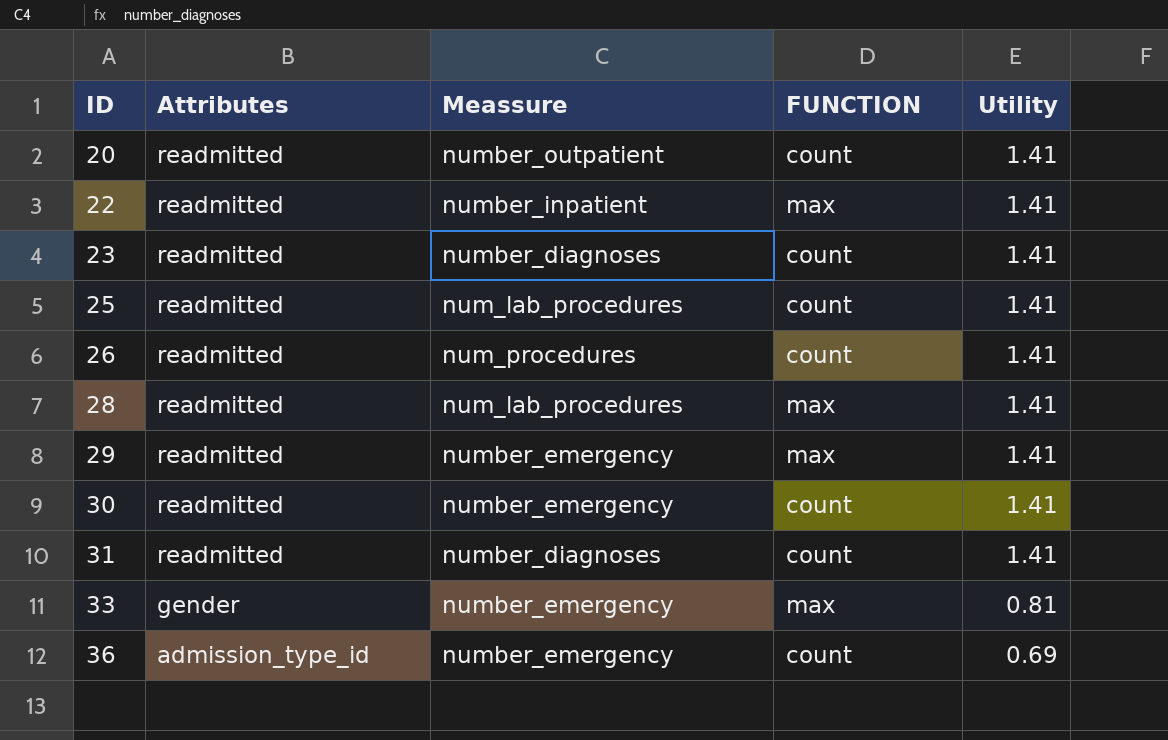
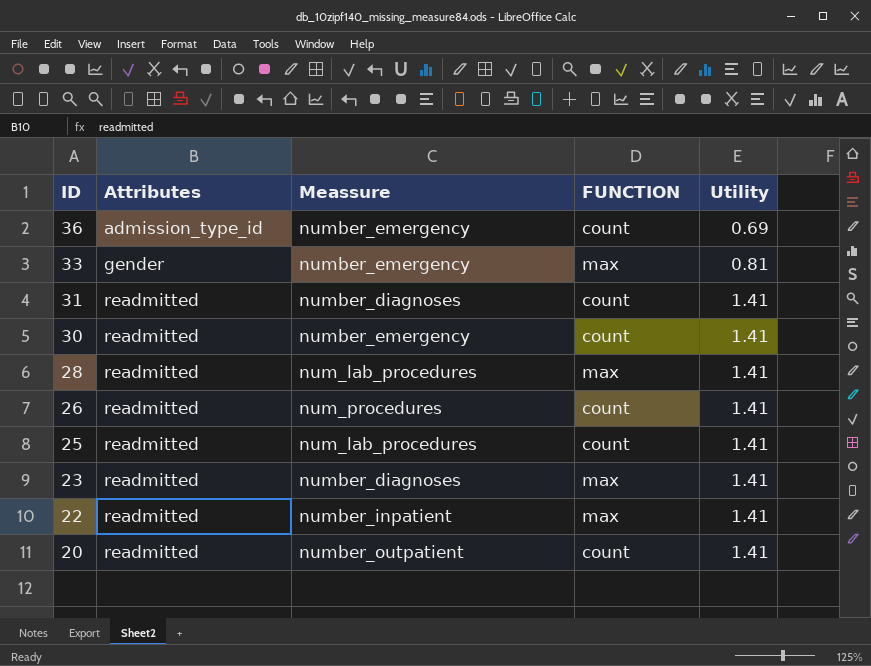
row order: ID ascending -> ID descending
row 29: readmitted | number_emergency | max | 1.41 -> none
23 | FUNCTION: count -> max

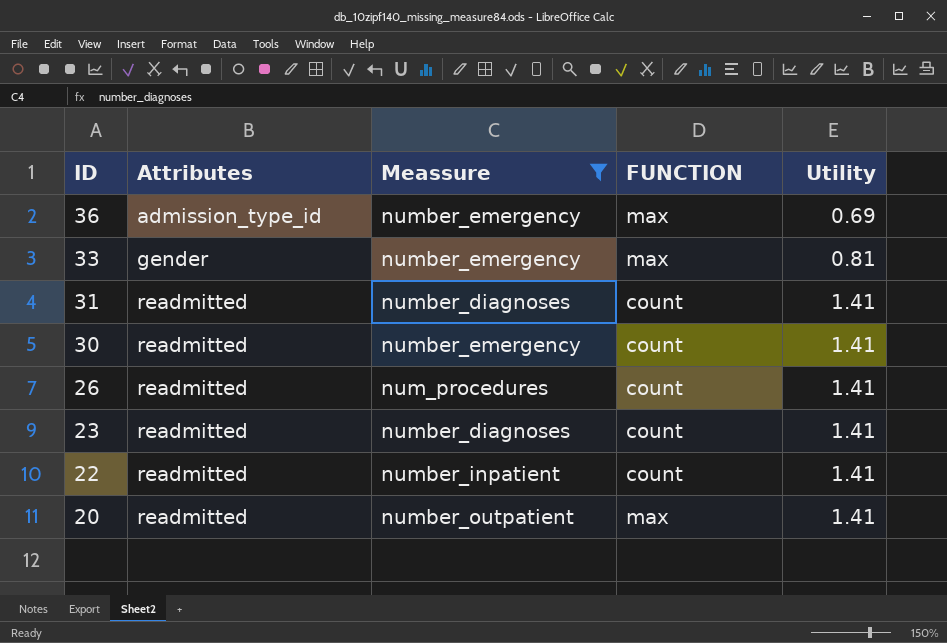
filter: none -> Meassure != num_lab_procedures
36 | FUNCTION: count -> max
23 | FUNCTION: max -> count
22 | FUNCTION: max -> count
20 | FUNCTION: count -> max

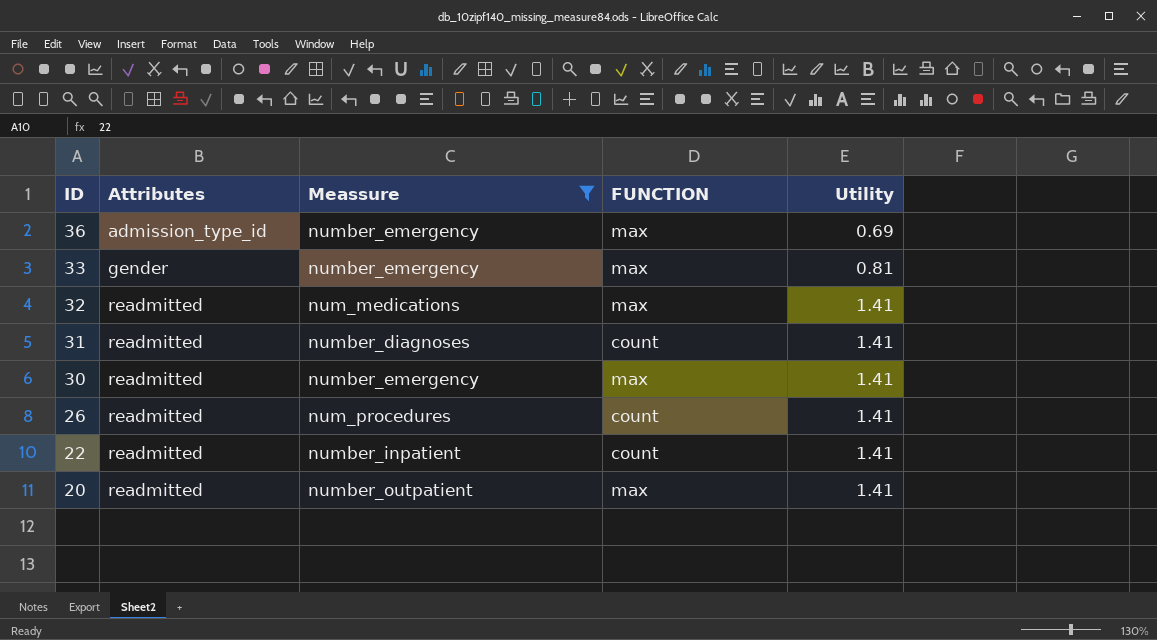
row 23: readmitted | number_diagnoses | count | 1.41 -> none
row 32: none -> readmitted | num_medications | max | 1.41
30 | FUNCTION: count -> max

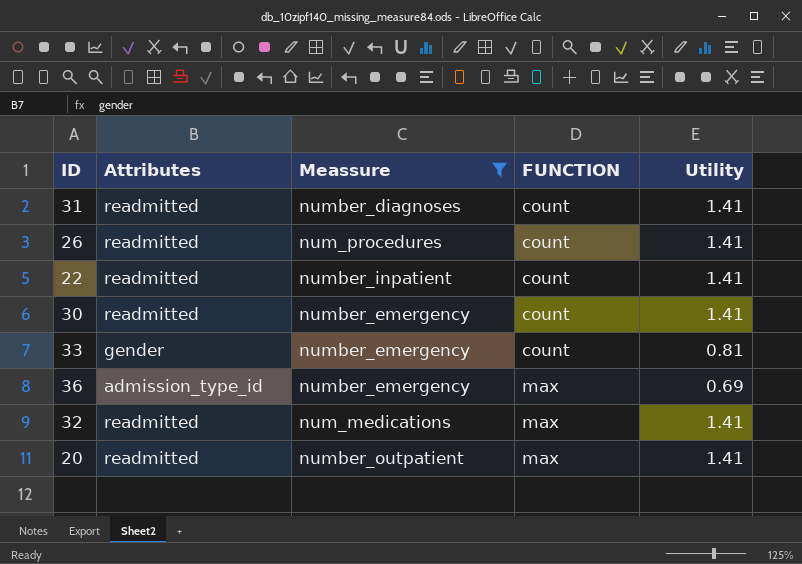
row order: ID descending -> FUNCTION ascending
30 | FUNCTION: max -> count
33 | FUNCTION: max -> count

